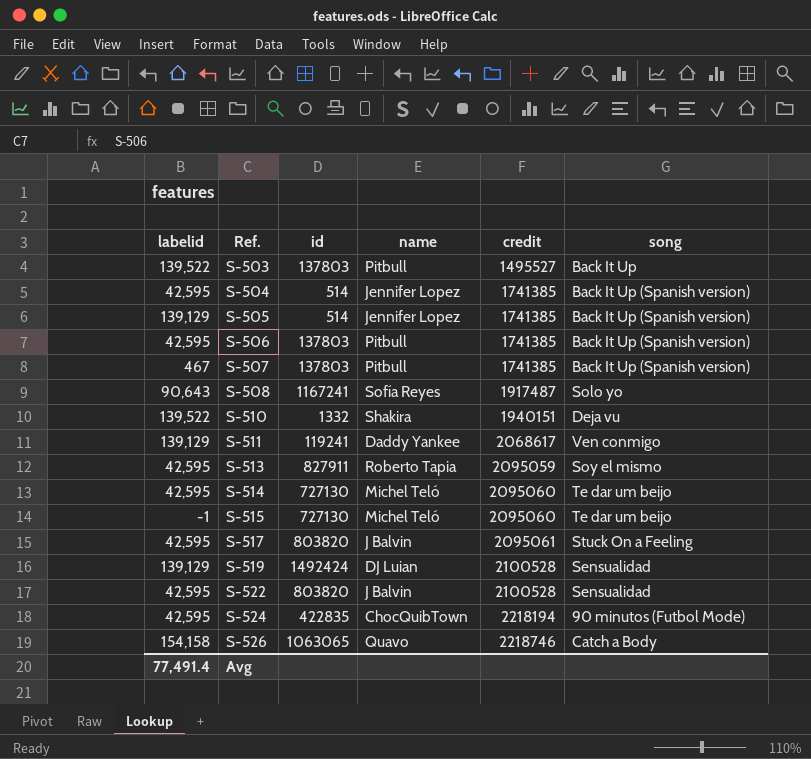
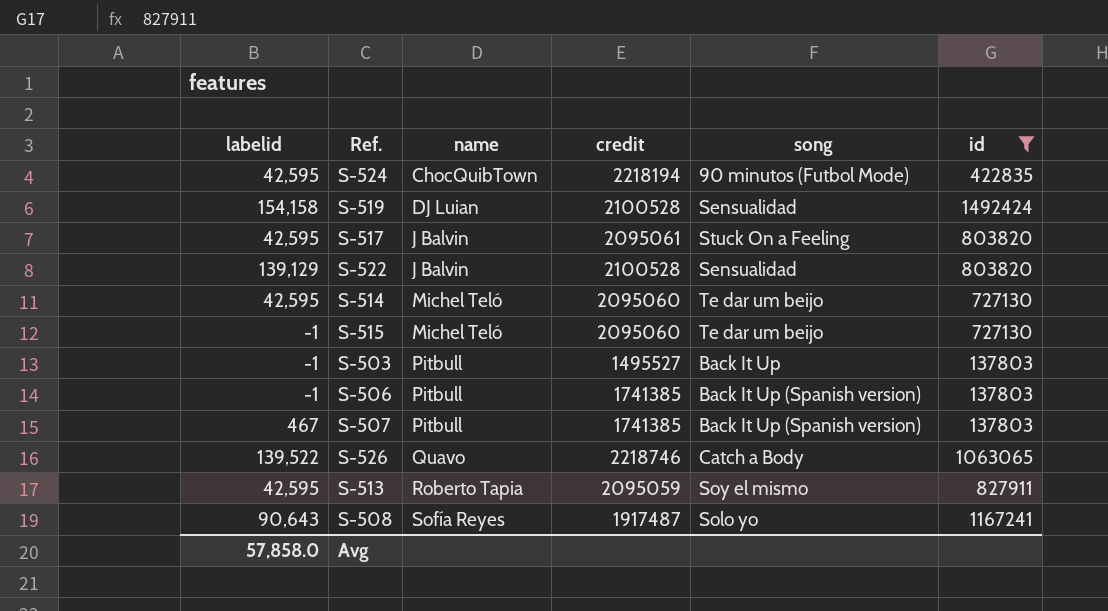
filter: none -> id >= 137803
row order: Ref. ascending -> name ascending
column id | position: 3 -> 6
S-519 | labelid: 139,129 -> 154,158
S-522 | labelid: 42,595 -> 139,129
S-503 | labelid: 139,522 -> -1
S-506 | labelid: 42,595 -> -1
S-526 | labelid: 154,158 -> 139,522
Avg | labelid: 77,491.4 -> 57,858.0

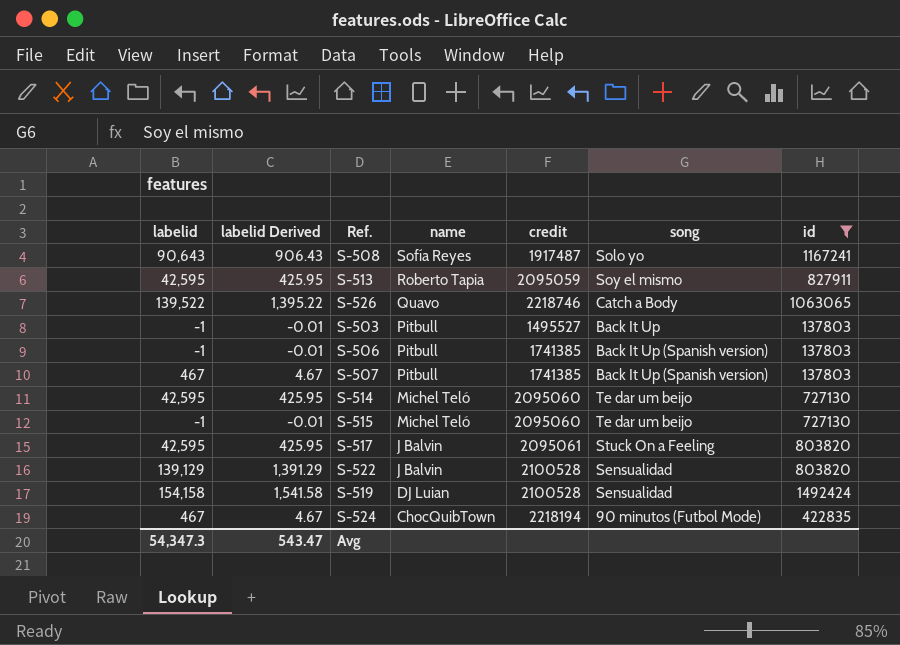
row order: name ascending -> name descending
column labelid Derived | formula: none -> [labelid] * 0.01
S-524 | labelid: 42,595 -> 467
Avg | labelid: 57,858.0 -> 54,347.3

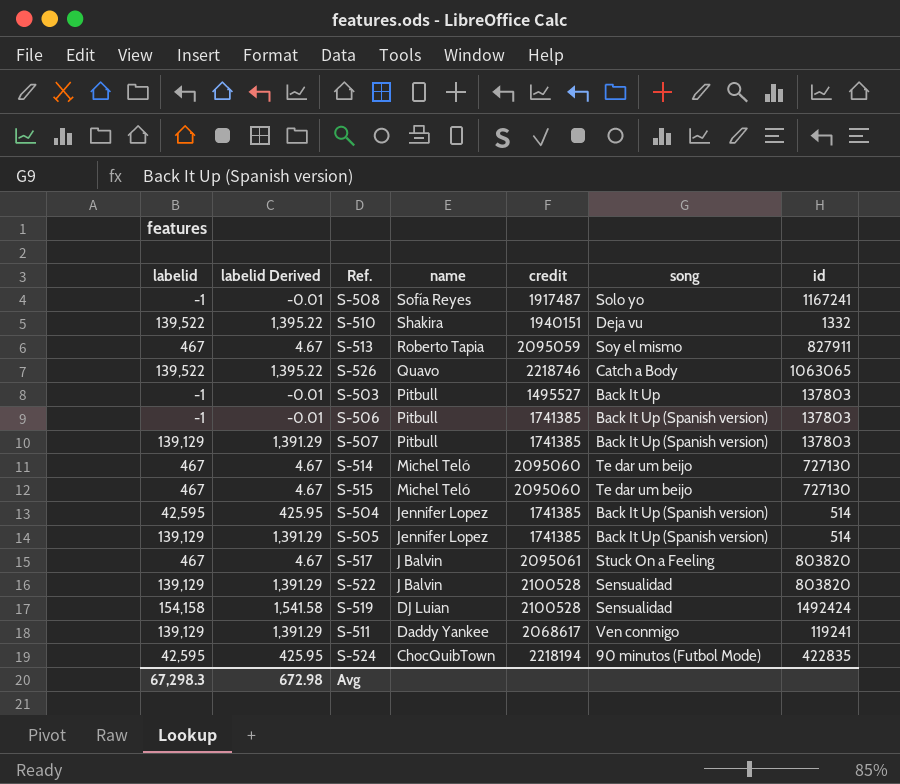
filter: id >= 137803 -> none
S-508 | labelid: 90,643 -> -1
S-508 | labelid Derived: 906.43 -> -0.01
S-513 | labelid: 42,595 -> 467
S-513 | labelid Derived: 425.95 -> 4.67
S-507 | labelid: 467 -> 139,129
S-507 | labelid Derived: 4.67 -> 1,391.29
S-514 | labelid: 42,595 -> 467
S-514 | labelid Derived: 425.95 -> 4.67
S-515 | labelid: -1 -> 467
S-515 | labelid Derived: -0.01 -> 4.67
S-517 | labelid: 42,595 -> 467
S-517 | labelid Derived: 425.95 -> 4.67
S-524 | labelid: 467 -> 42,595
S-524 | labelid Derived: 4.67 -> 425.95
Avg | labelid: 54,347.3 -> 67,298.3
Avg | labelid Derived: 543.47 -> 672.98

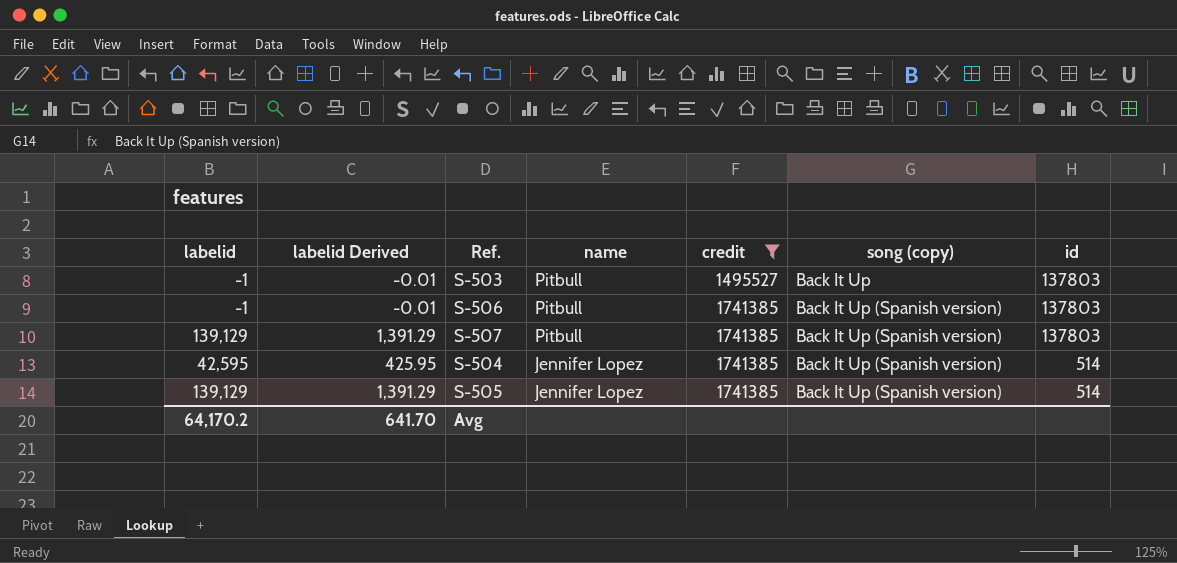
filter: none -> credit <= 1741385
column name: song -> song (copy)
Avg | labelid: 67,298.3 -> 64,170.2
Avg | labelid Derived: 672.98 -> 641.70

